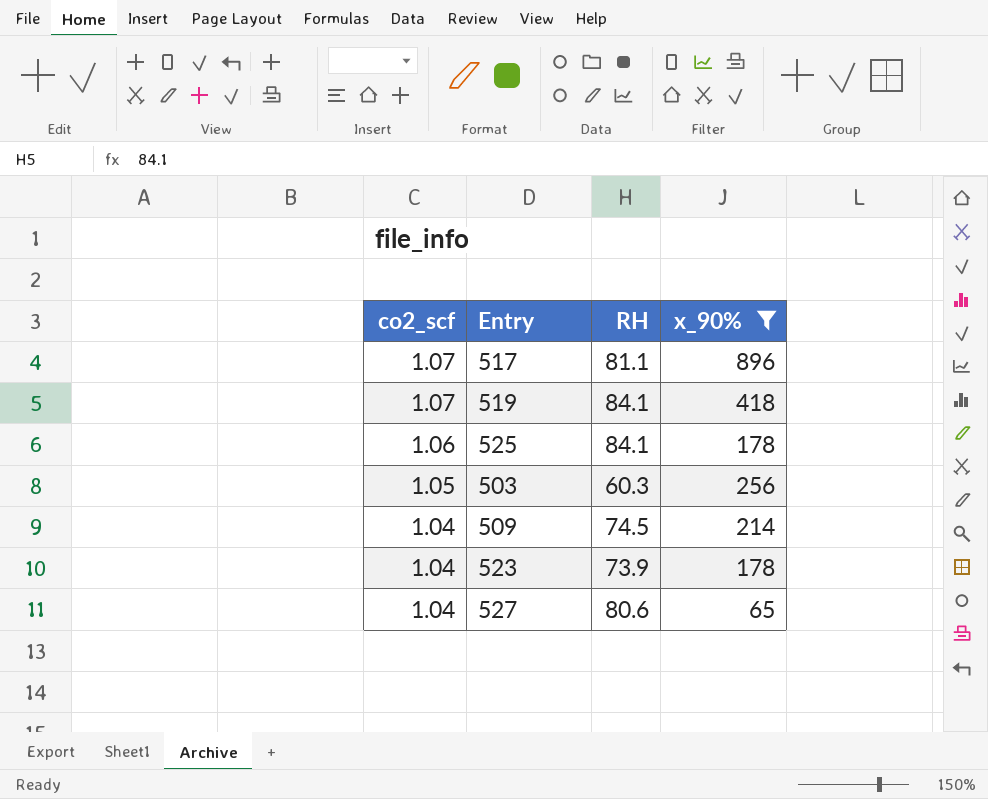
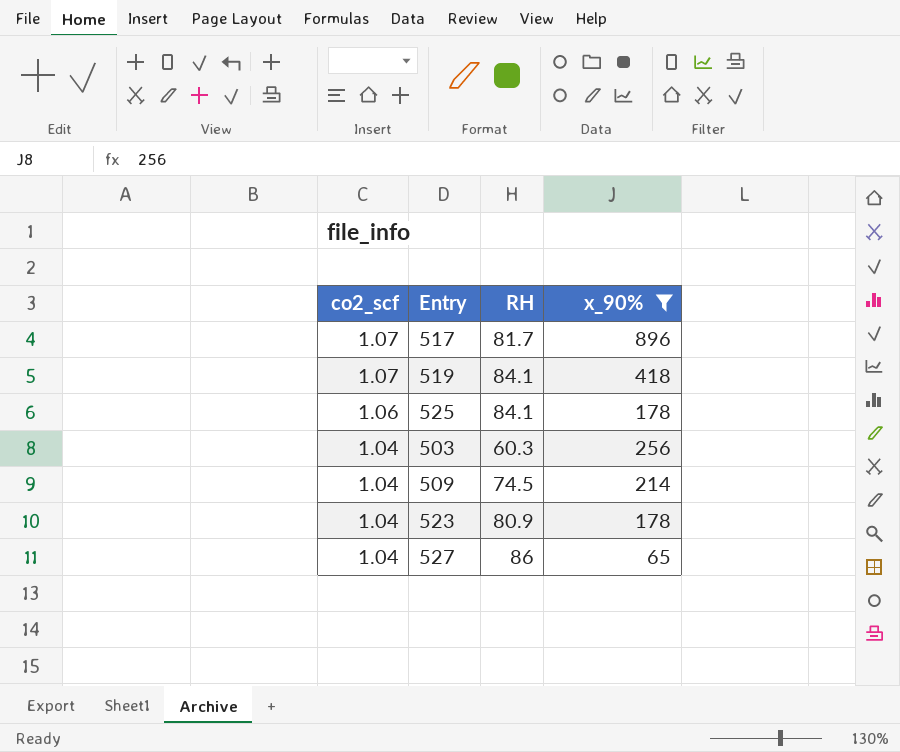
517 | RH: 81.1 -> 81.7
503 | co2_scf: 1.05 -> 1.04
523 | RH: 73.9 -> 80.9
527 | RH: 80.6 -> 86

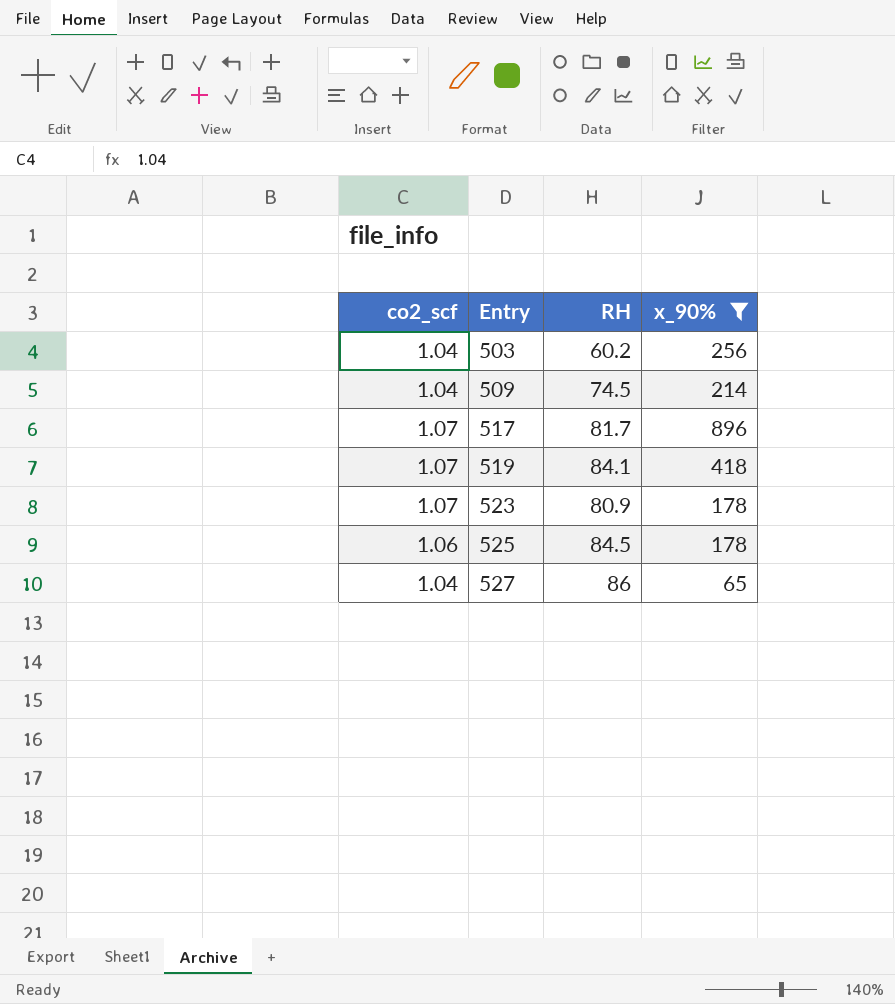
row order: co2_scf descending -> Entry ascending
503 | RH: 60.3 -> 60.2
523 | co2_scf: 1.04 -> 1.07
525 | RH: 84.1 -> 84.5

